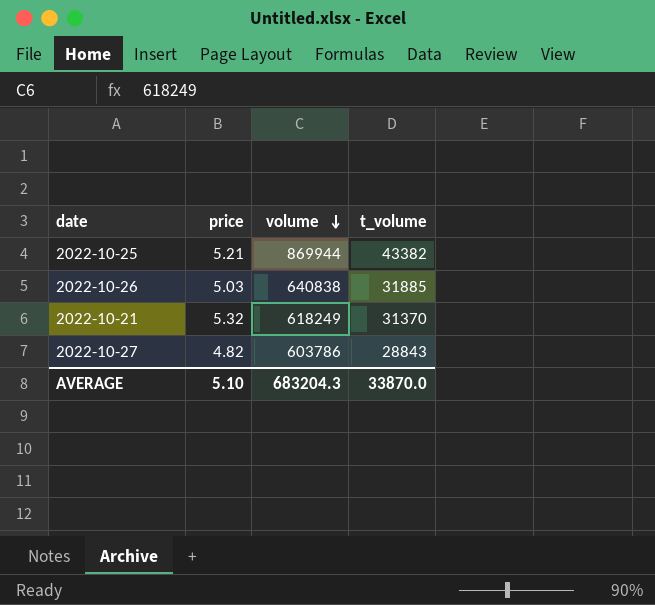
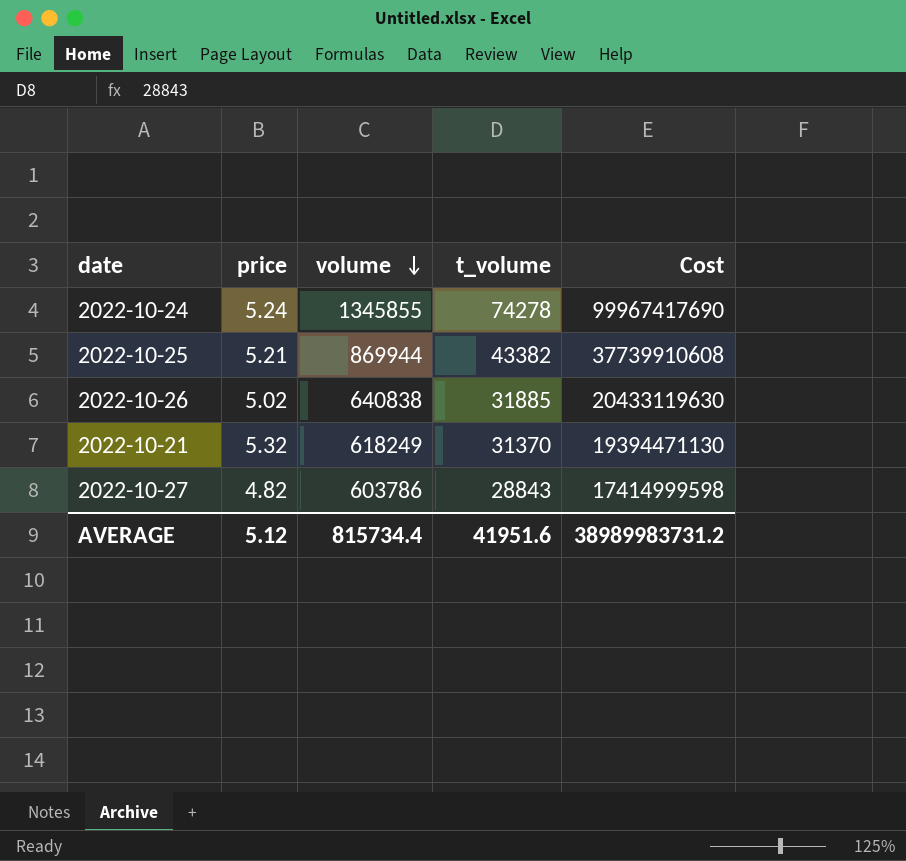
column Cost | formula: none -> [volume] * [t_volume]
row 2022-10-24: none -> 5.24 | 1345855 | 74278 | 99967417690
2022-10-26 | price: 5.03 -> 5.02
AVERAGE | price: 5.10 -> 5.12
AVERAGE | volume: 683204.3 -> 815734.4
AVERAGE | t_volume: 33870.0 -> 41951.6

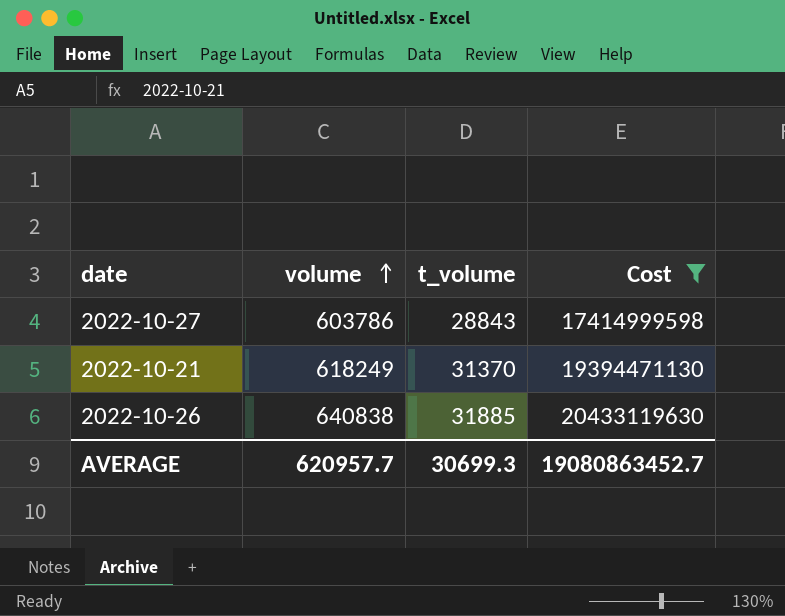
filter: none -> Cost <= 20433119630
row order: volume descending -> volume ascending
column price | position: 2 -> none
AVERAGE | volume: 815734.4 -> 620957.7
AVERAGE | t_volume: 41951.6 -> 30699.3
AVERAGE | Cost: 38989983731.2 -> 19080863452.7

